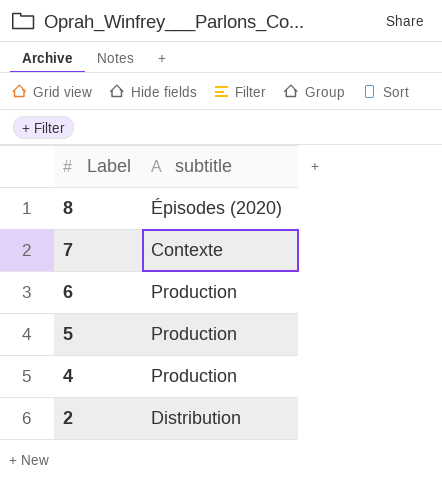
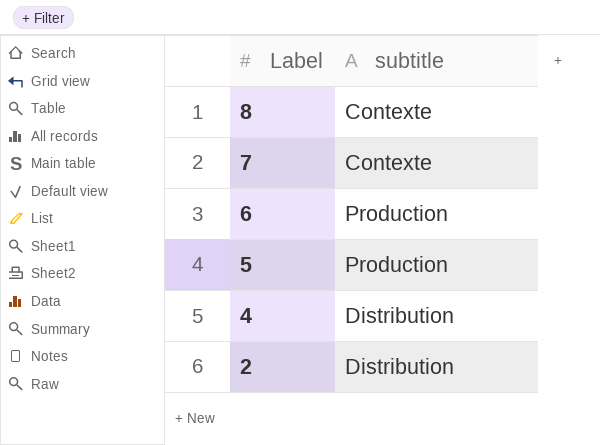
8 | subtitle: Épisodes (2020) -> Contexte
4 | subtitle: Production -> Distribution

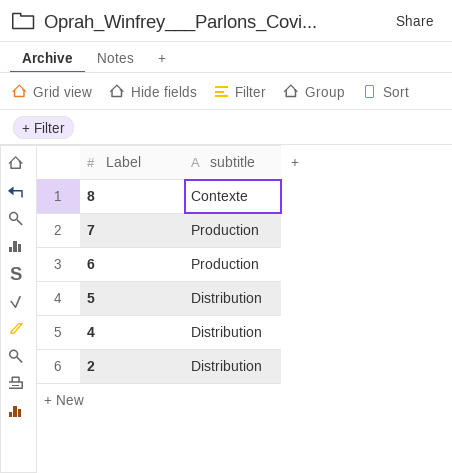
7 | subtitle: Contexte -> Production
5 | subtitle: Production -> Distribution

